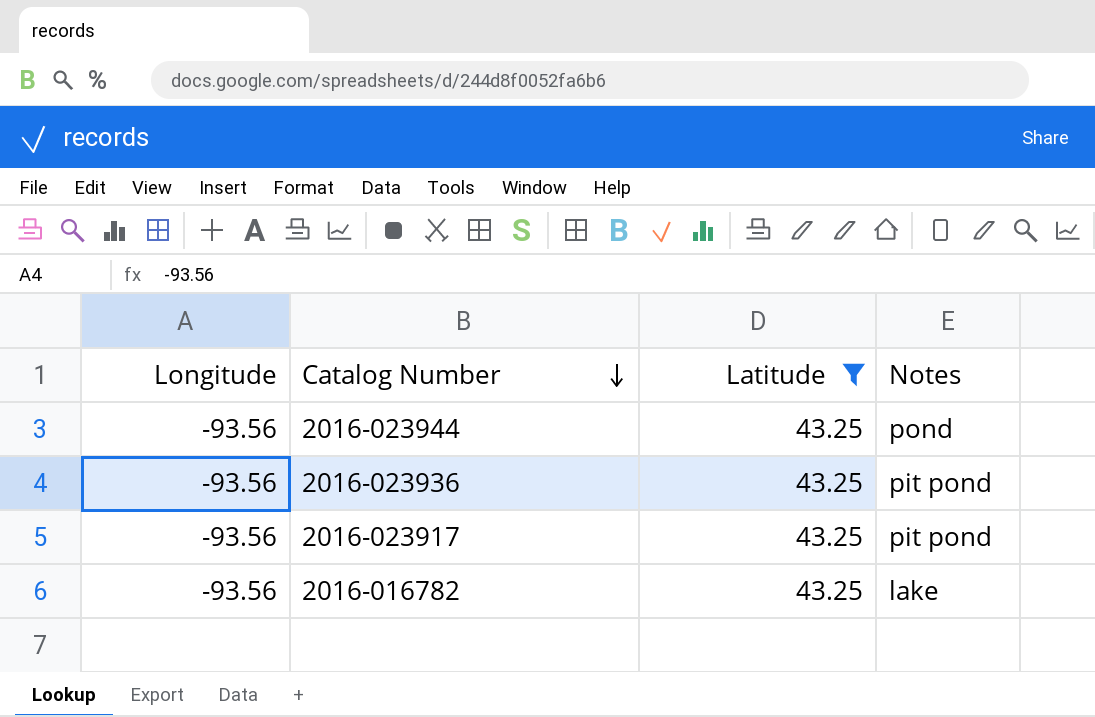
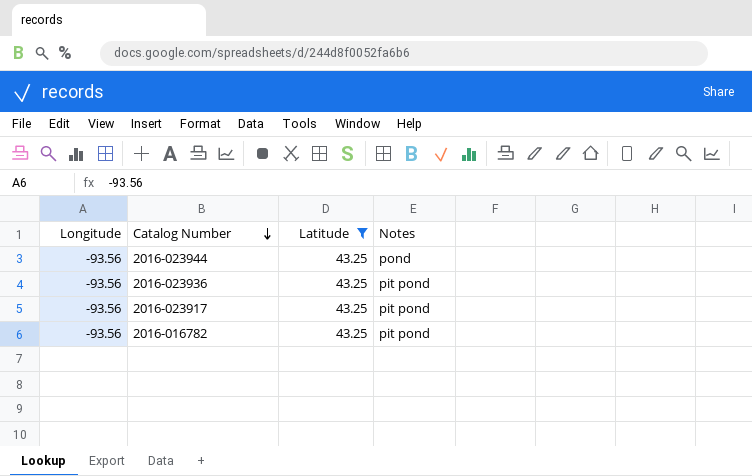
2016-016782 | Notes: lake -> pit pond

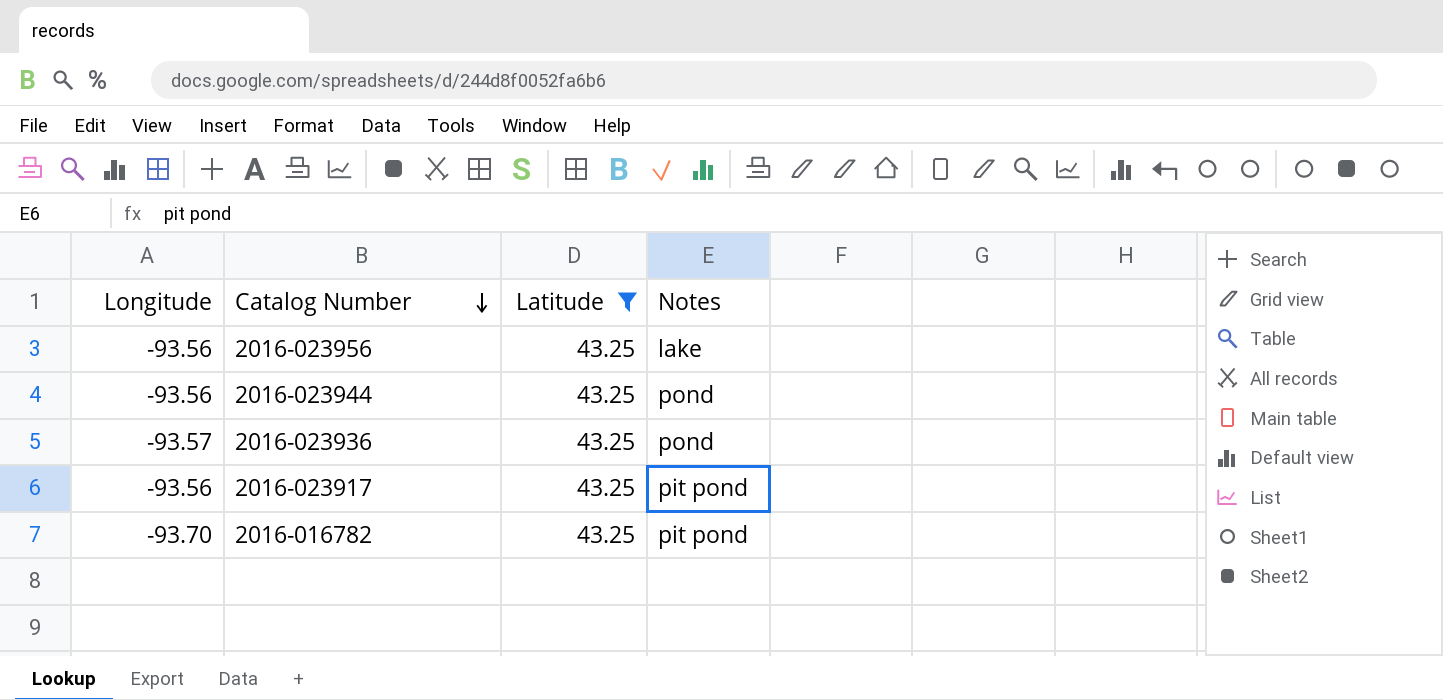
row 2016-023956: none -> -93.56 | 43.25 | lake
2016-023936 | Longitude: -93.56 -> -93.57
2016-023936 | Notes: pit pond -> pond
2016-016782 | Longitude: -93.56 -> -93.70

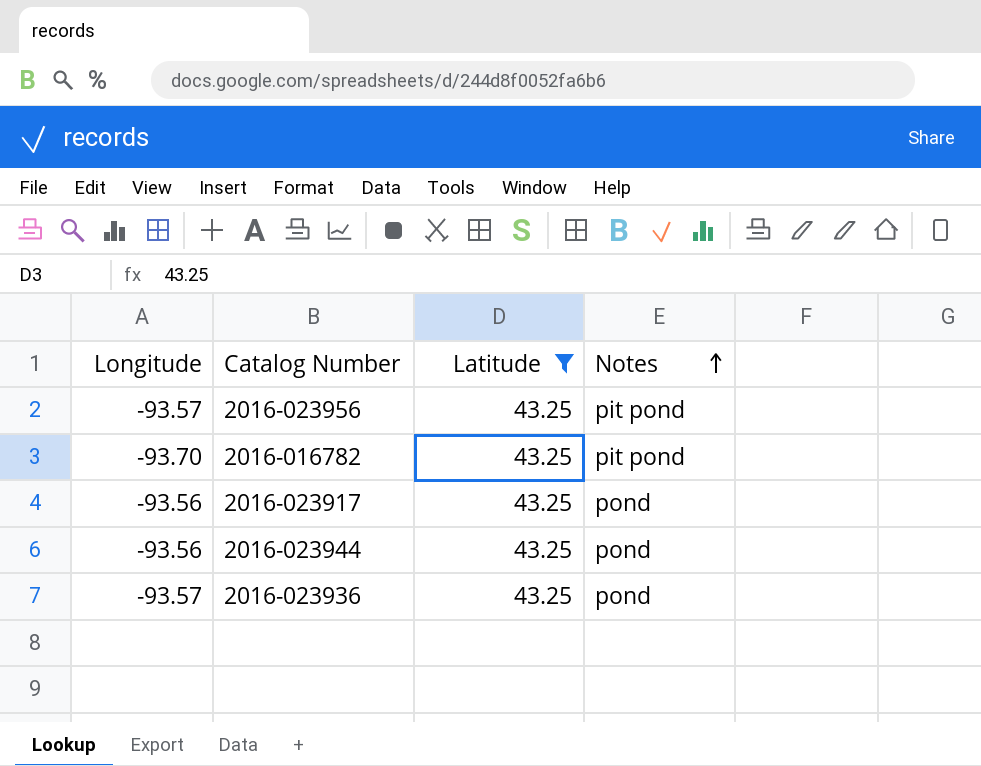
row order: Catalog Number descending -> Notes ascending
2016-023956 | Longitude: -93.56 -> -93.57
2016-023956 | Notes: lake -> pit pond
2016-023917 | Notes: pit pond -> pond

